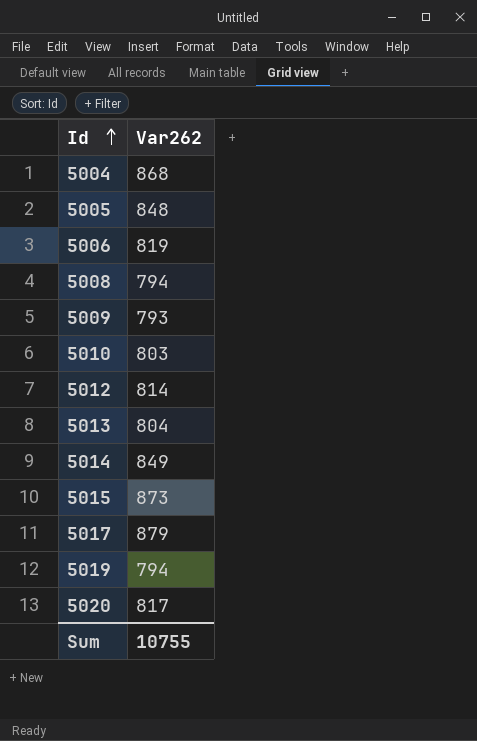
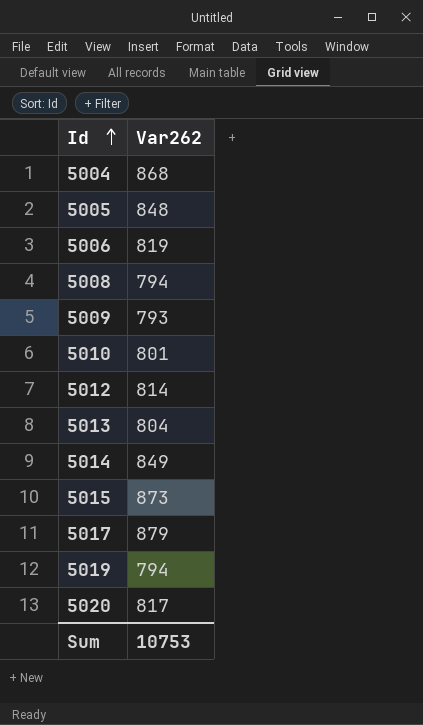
5010 | Var262: 803 -> 801
Sum | Var262: 10755 -> 10753

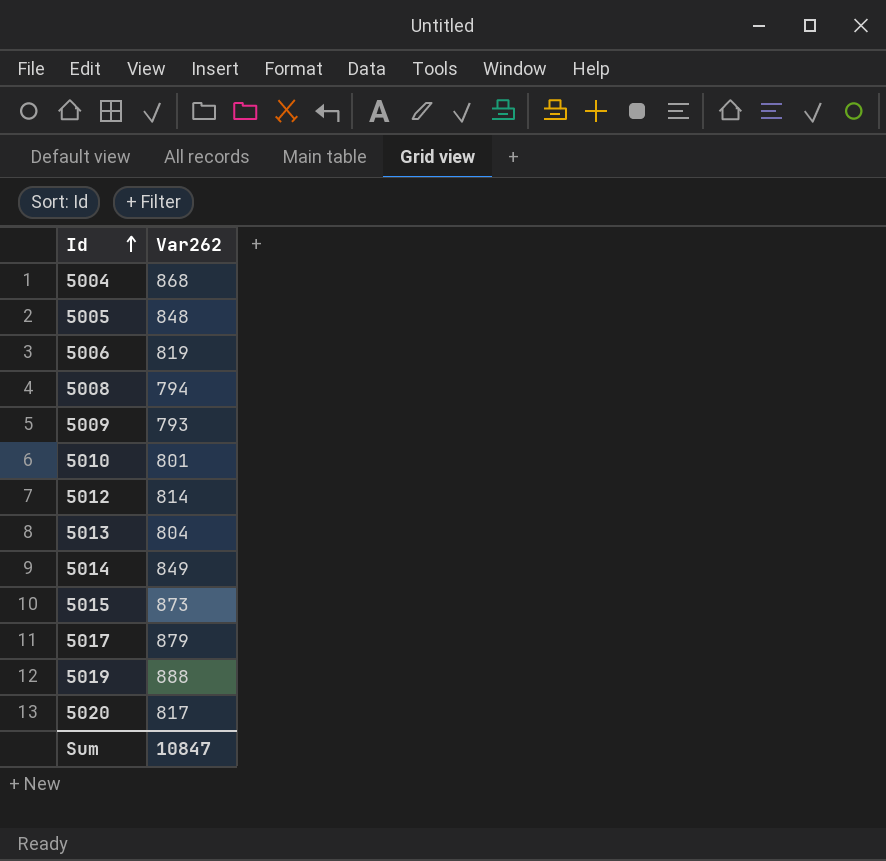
5019 | Var262: 794 -> 888
Sum | Var262: 10753 -> 10847

